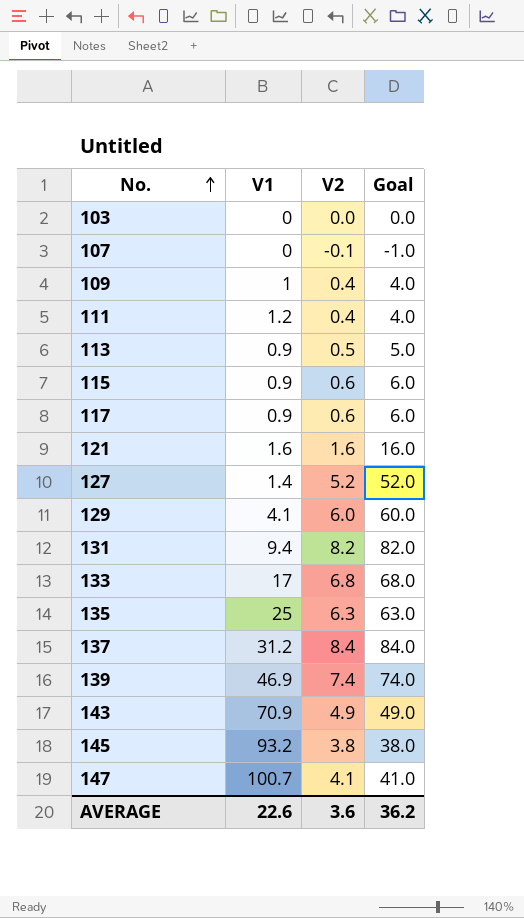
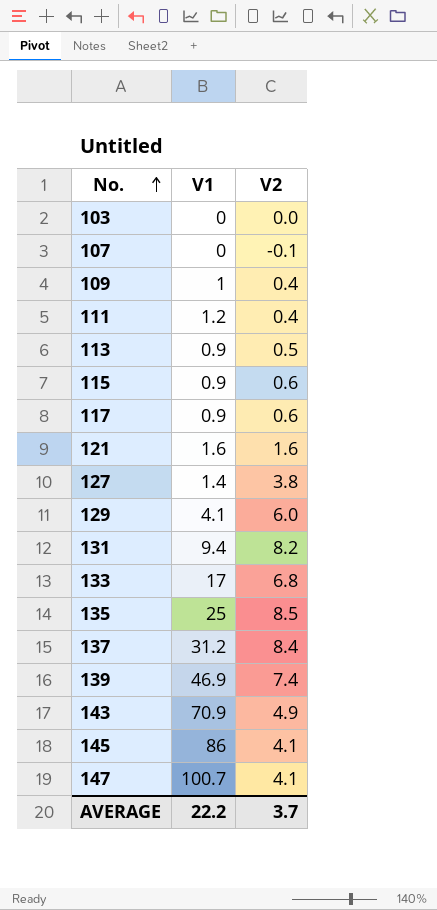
column Goal | formula: [V2] * 10 -> none
127 | V2: 5.2 -> 3.8
135 | V2: 6.3 -> 8.5
145 | V1: 93.2 -> 86
145 | V2: 3.8 -> 4.1
AVERAGE | V1: 22.6 -> 22.2
AVERAGE | V2: 3.6 -> 3.7

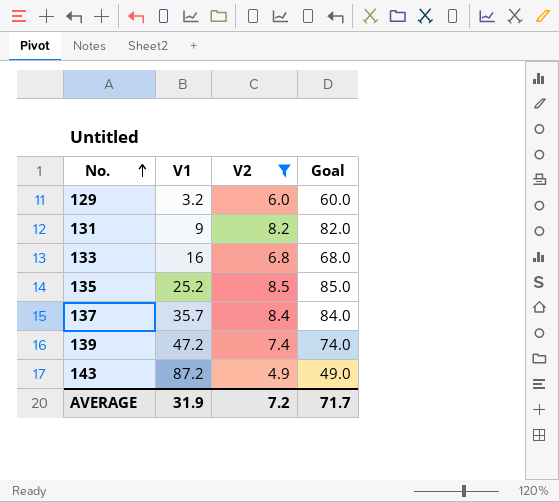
filter: none -> V2 >= 4.9
column Goal | formula: none -> [V2] * 10
129 | V1: 4.1 -> 3.2
131 | V1: 9.4 -> 9
133 | V1: 17 -> 16
135 | V1: 25 -> 25.2
137 | V1: 31.2 -> 35.7
139 | V1: 46.9 -> 47.2
143 | V1: 70.9 -> 87.2
AVERAGE | V1: 22.2 -> 31.9
AVERAGE | V2: 3.7 -> 7.2

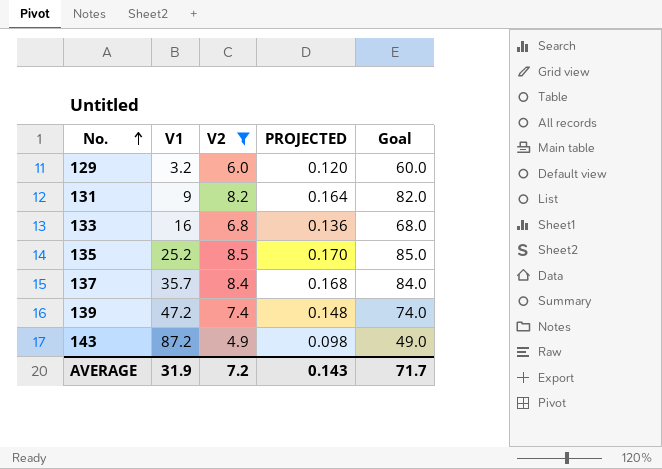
column PROJECTED | formula: none -> [V2] * 0.02

